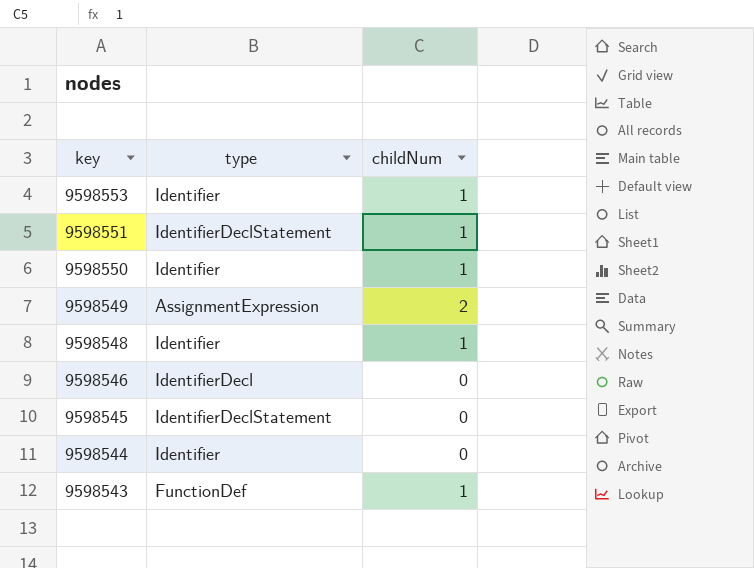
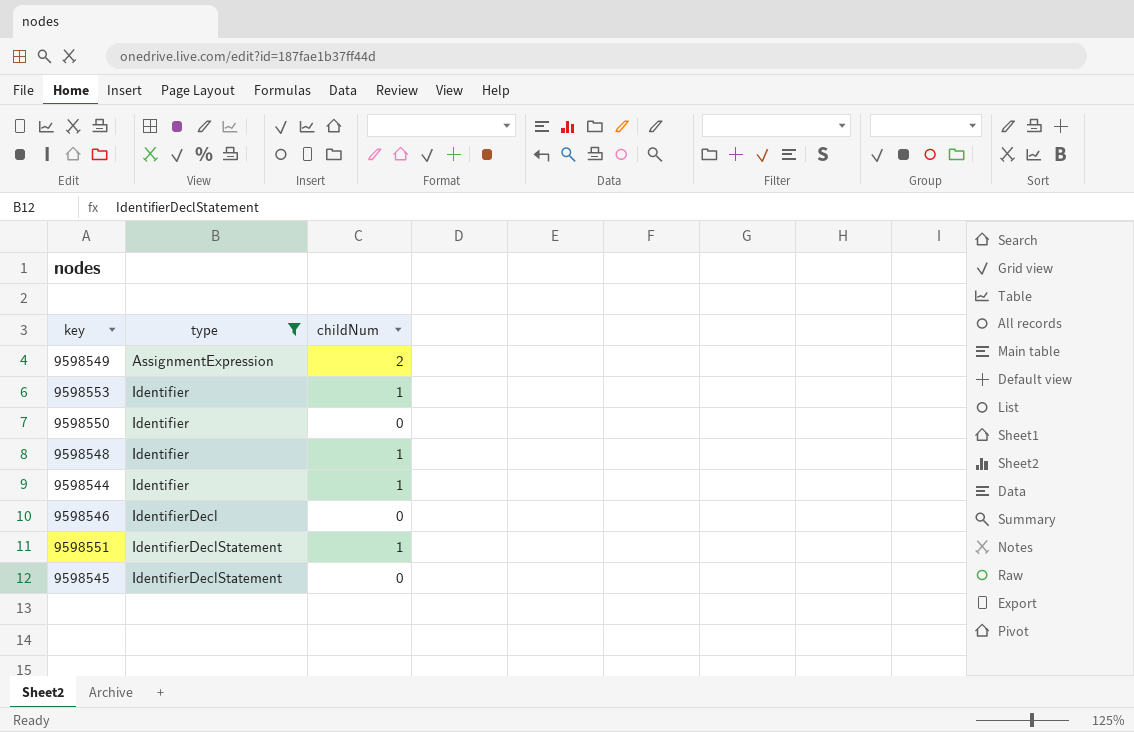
filter: none -> type != FunctionDef
row order: key descending -> type ascending
9598550 | childNum: 1 -> 0
9598544 | childNum: 0 -> 1

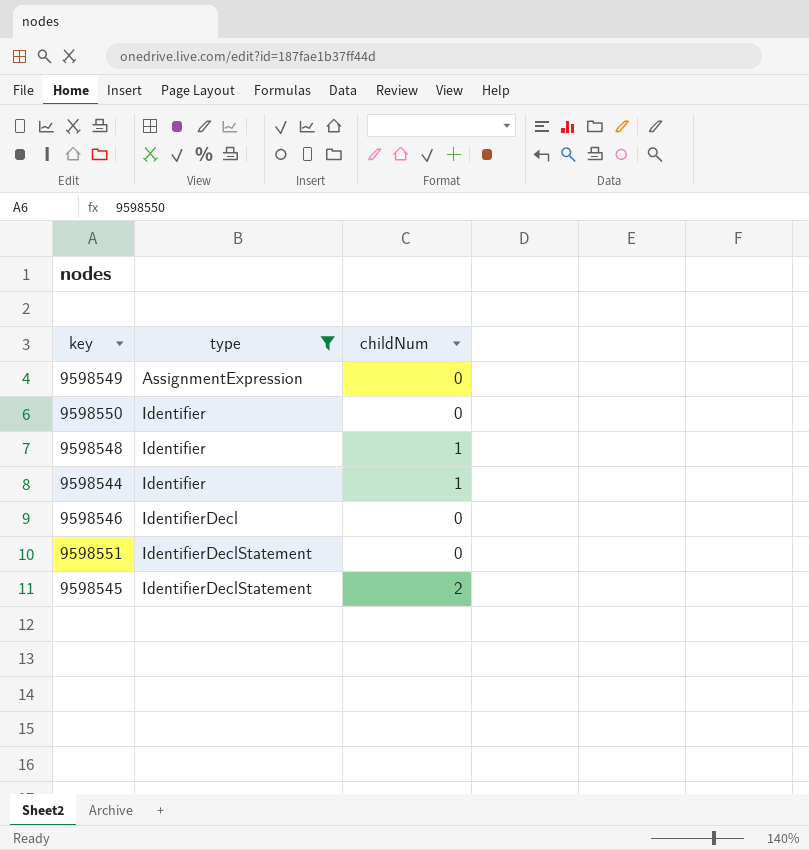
row 9598553: Identifier | 1 -> none
9598549 | childNum: 2 -> 0
9598551 | childNum: 1 -> 0
9598545 | childNum: 0 -> 2

